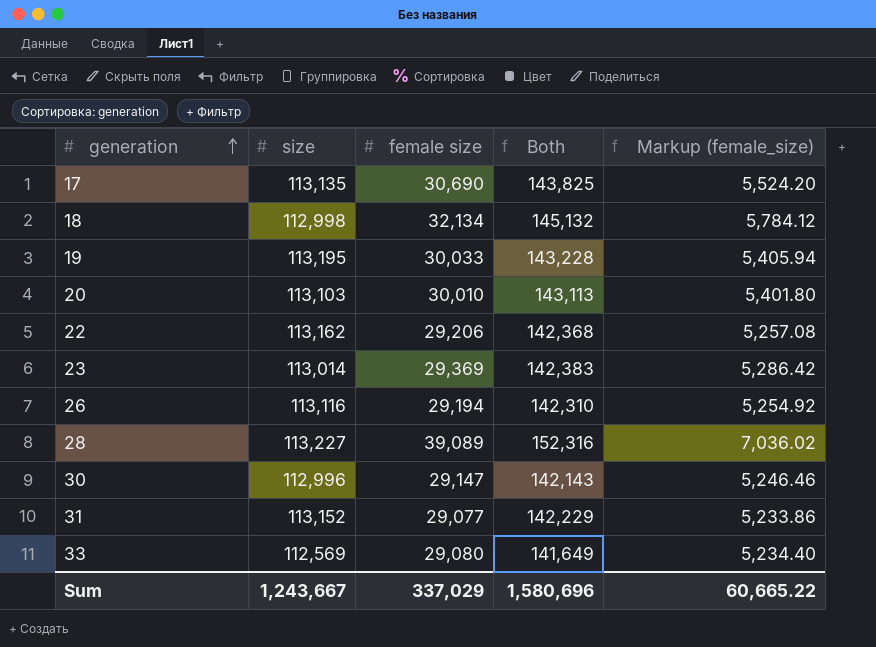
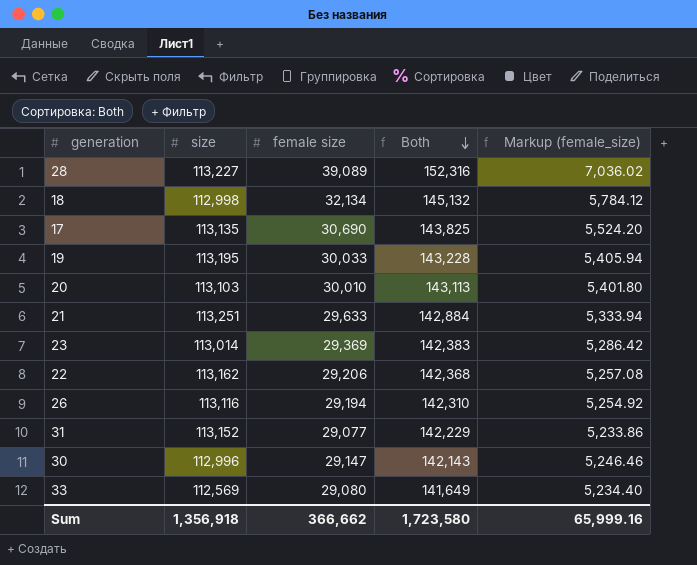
row order: generation ascending -> Both descending
row 21: none -> 113,251 | 29,633 | 142,884 | 5,333.94
Sum | size: 1,243,667 -> 1,356,918
Sum | female size: 337,029 -> 366,662
Sum | Both: 1,580,696 -> 1,723,580
Sum | Markup (female_size): 60,665.22 -> 65,999.16

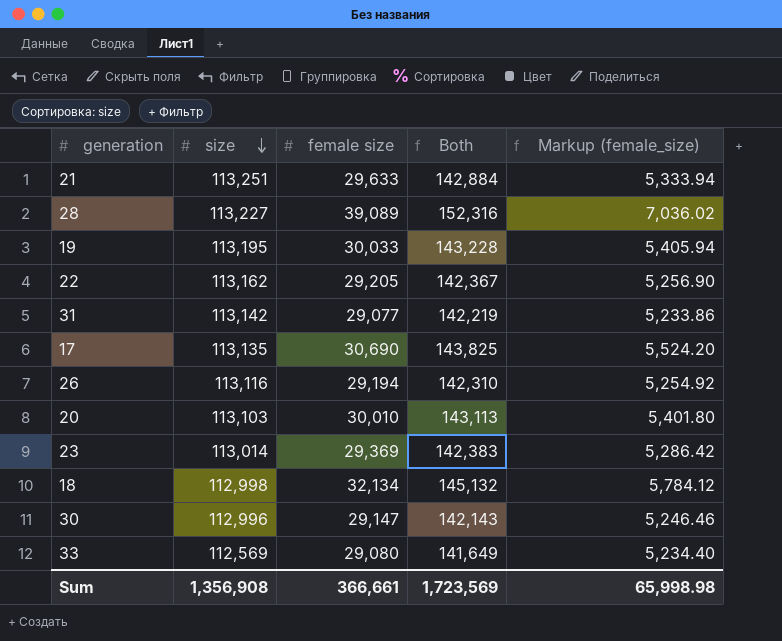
row order: Both descending -> size descending
22 | female size: 29,206 -> 29,205
22 | Both: 142,368 -> 142,367
22 | Markup (female_size): 5,257.08 -> 5,256.90
31 | size: 113,152 -> 113,142
31 | Both: 142,229 -> 142,219
Sum | size: 1,356,918 -> 1,356,908
Sum | female size: 366,662 -> 366,661
Sum | Both: 1,723,580 -> 1,723,569
Sum | Markup (female_size): 65,999.16 -> 65,998.98

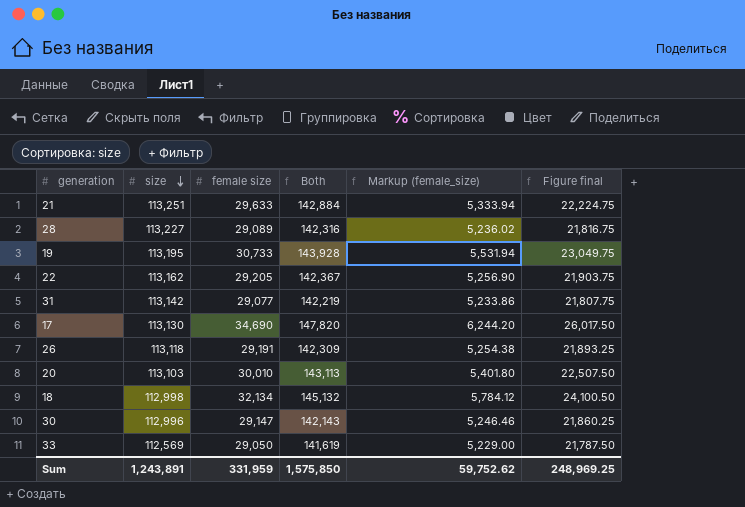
column Figure final | formula: none -> [female size] * 0.75
row 23: 113,014 | 29,369 | 142,383 | 5,286.42 -> none
28 | female size: 39,089 -> 29,089
28 | Both: 152,316 -> 142,316
28 | Markup (female_size): 7,036.02 -> 5,236.02
19 | female size: 30,033 -> 30,733
19 | Both: 143,228 -> 143,928
19 | Markup (female_size): 5,405.94 -> 5,531.94
17 | size: 113,135 -> 113,130
17 | female size: 30,690 -> 34,690
17 | Both: 143,825 -> 147,820
17 | Markup (female_size): 5,524.20 -> 6,244.20
26 | size: 113,116 -> 113,118
26 | female size: 29,194 -> 29,191
26 | Both: 142,310 -> 142,309
26 | Markup (female_size): 5,254.92 -> 5,254.38
33 | female size: 29,080 -> 29,050
33 | Both: 141,649 -> 141,619
33 | Markup (female_size): 5,234.40 -> 5,229.00
Sum | size: 1,356,908 -> 1,243,891
Sum | female size: 366,661 -> 331,959
Sum | Both: 1,723,569 -> 1,575,850
Sum | Markup (female_size): 65,998.98 -> 59,752.62

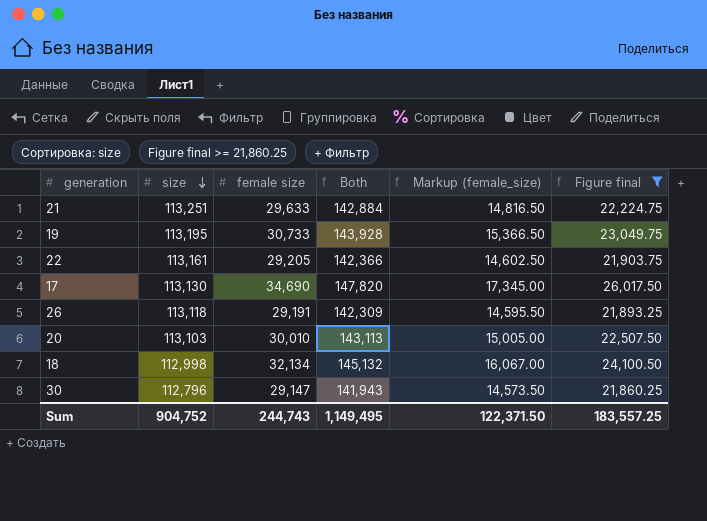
filter: none -> Figure final >= 21,860.25
column Markup (female_size) | formula: [female size] * 0.18 -> [female size] * 0.5
22 | size: 113,162 -> 113,161
22 | Both: 142,367 -> 142,366
30 | size: 112,996 -> 112,796
30 | Both: 142,143 -> 141,943
Sum | size: 1,243,891 -> 904,752
Sum | female size: 331,959 -> 244,743
Sum | Both: 1,575,850 -> 1,149,495
Sum | Markup (female_size): 59,752.62 -> 122,371.50
Sum | Figure final: 248,969.25 -> 183,557.25

